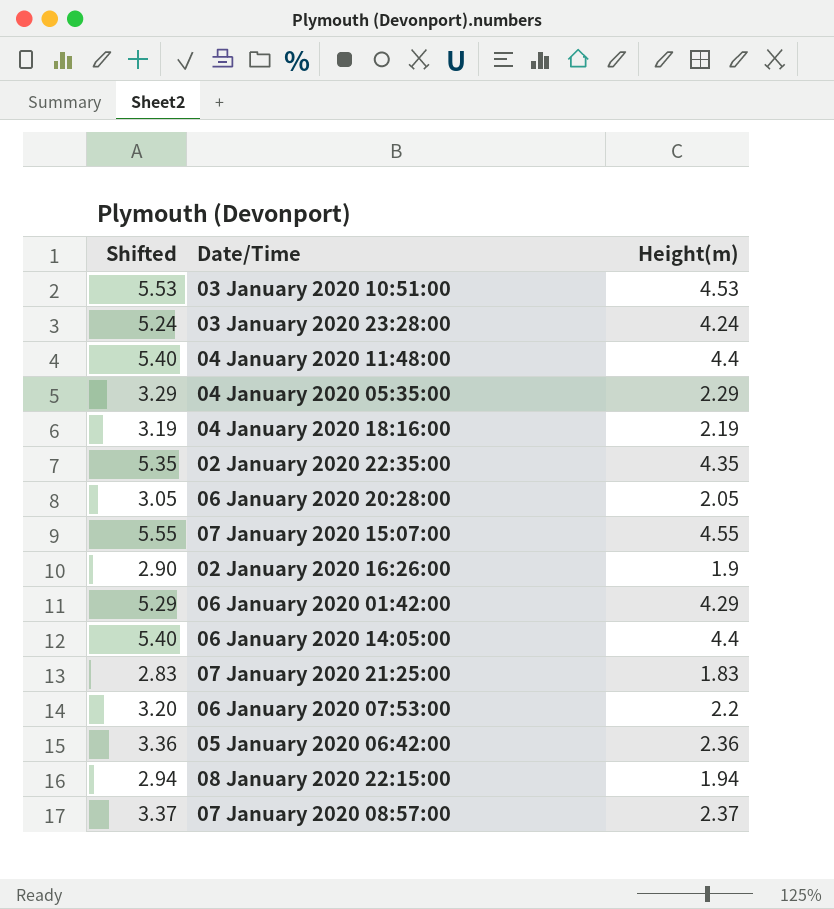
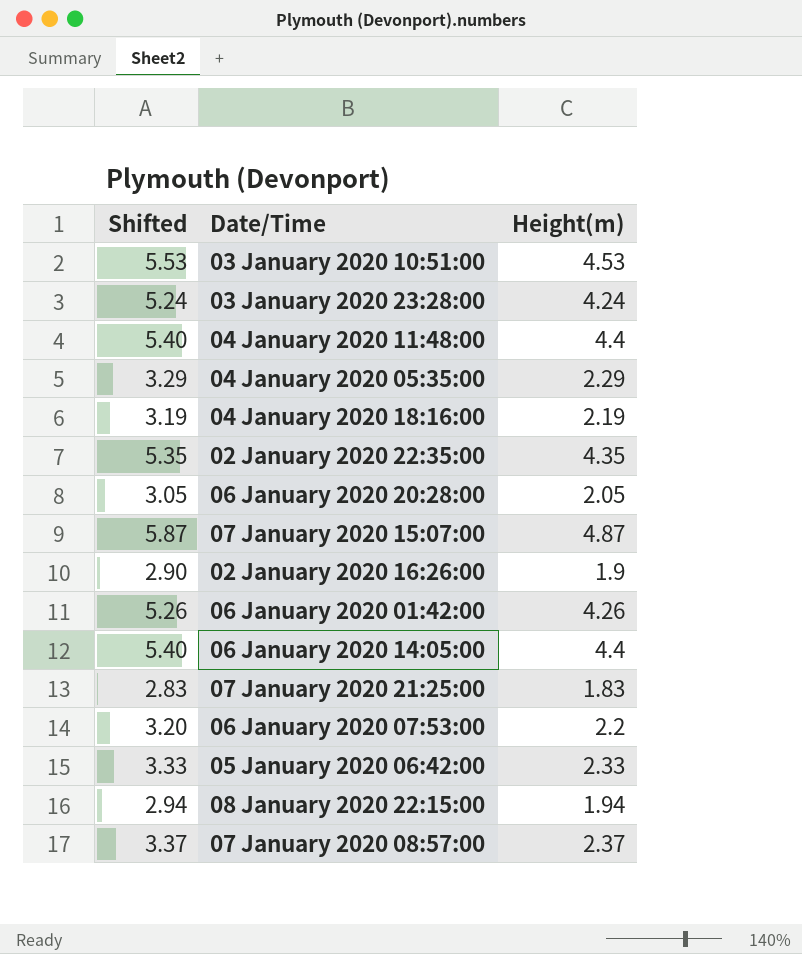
07 January 2020 15:07:00 | Shifted: 5.55 -> 5.87
07 January 2020 15:07:00 | Height(m): 4.55 -> 4.87
06 January 2020 01:42:00 | Shifted: 5.29 -> 5.26
06 January 2020 01:42:00 | Height(m): 4.29 -> 4.26
05 January 2020 06:42:00 | Shifted: 3.36 -> 3.33
05 January 2020 06:42:00 | Height(m): 2.36 -> 2.33

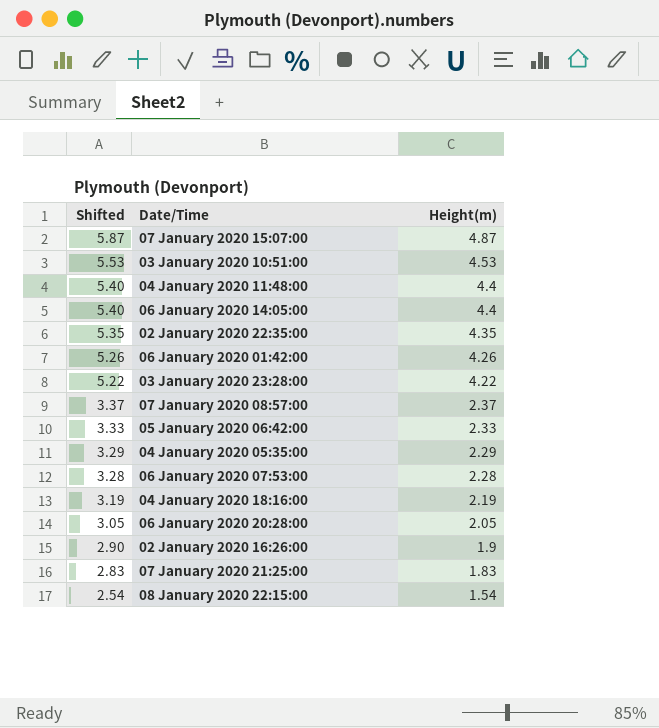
row order: none -> Shifted descending
03 January 2020 23:28:00 | Shifted: 5.24 -> 5.22
03 January 2020 23:28:00 | Height(m): 4.24 -> 4.22
06 January 2020 07:53:00 | Shifted: 3.20 -> 3.28
06 January 2020 07:53:00 | Height(m): 2.2 -> 2.28
08 January 2020 22:15:00 | Shifted: 2.94 -> 2.54
08 January 2020 22:15:00 | Height(m): 1.94 -> 1.54

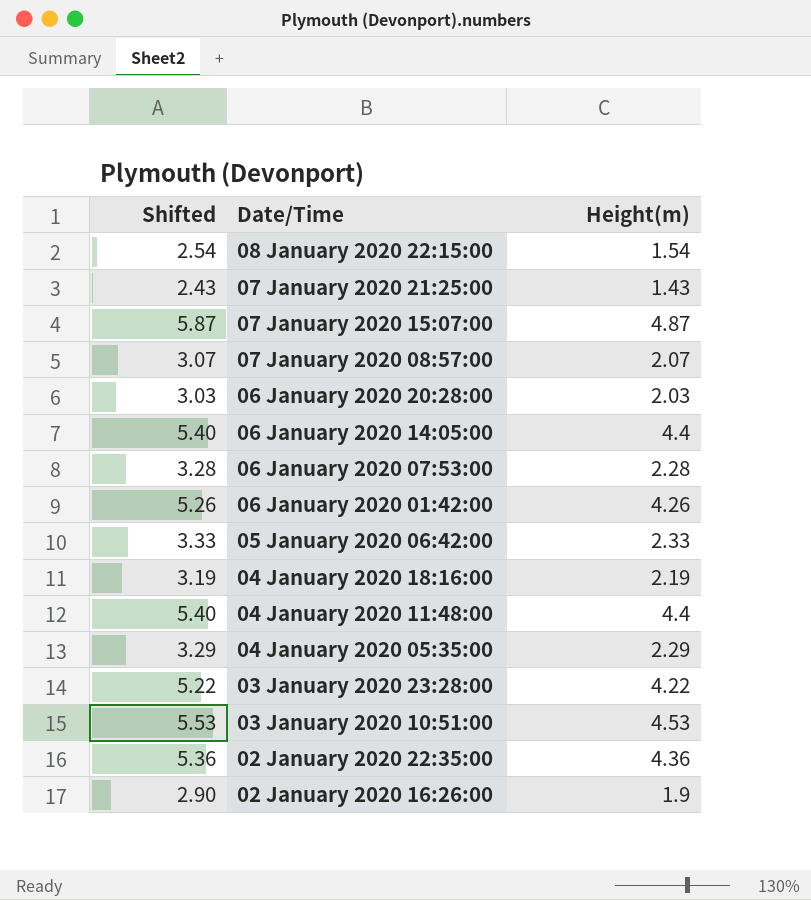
row order: Shifted descending -> Date/Time descending
07 January 2020 21:25:00 | Shifted: 2.83 -> 2.43
07 January 2020 21:25:00 | Height(m): 1.83 -> 1.43
07 January 2020 08:57:00 | Shifted: 3.37 -> 3.07
07 January 2020 08:57:00 | Height(m): 2.37 -> 2.07
06 January 2020 20:28:00 | Shifted: 3.05 -> 3.03
06 January 2020 20:28:00 | Height(m): 2.05 -> 2.03
02 January 2020 22:35:00 | Shifted: 5.35 -> 5.36
02 January 2020 22:35:00 | Height(m): 4.35 -> 4.36

